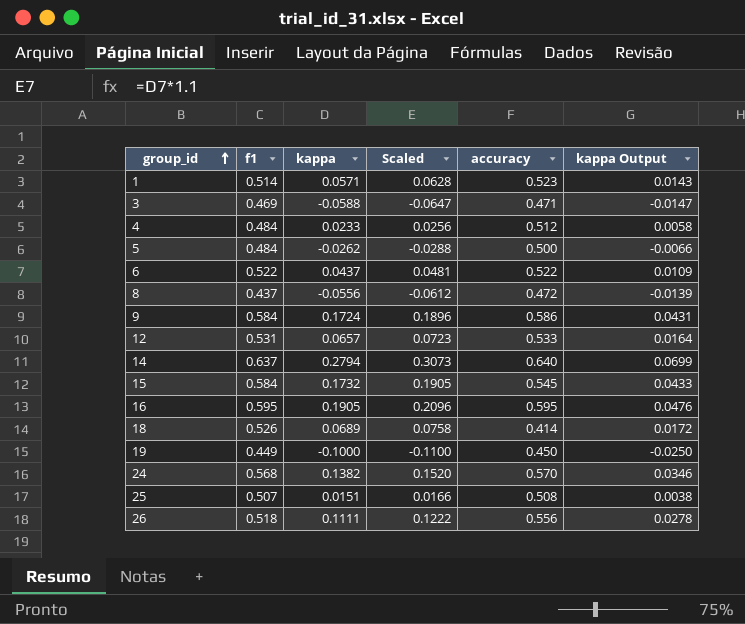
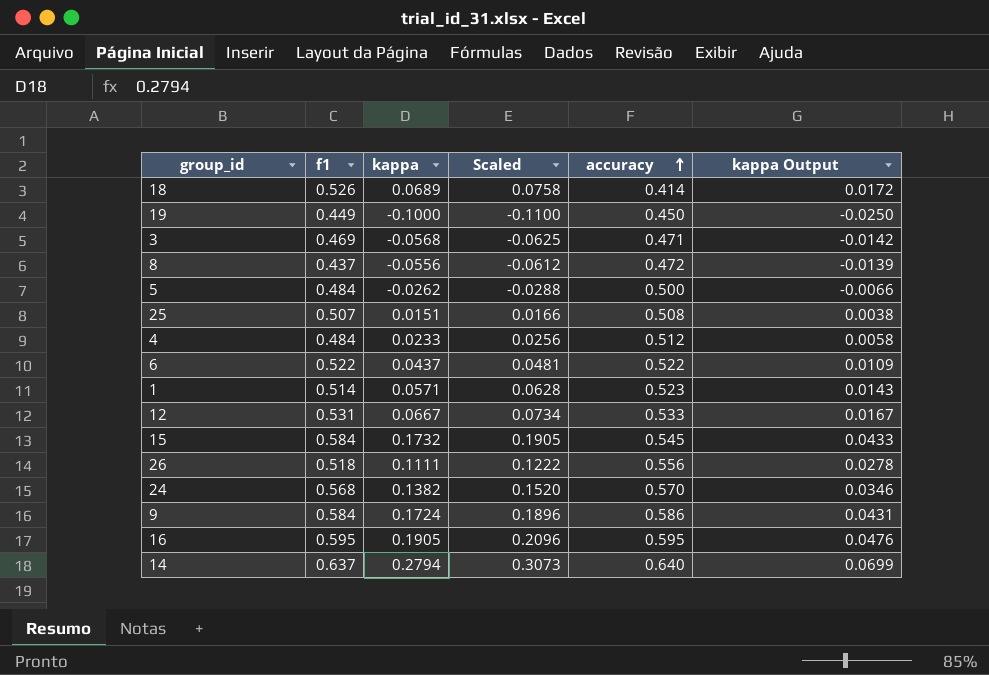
row order: group_id ascending -> accuracy ascending
3 | kappa: -0.0588 -> -0.0568
3 | Scaled: -0.0647 -> -0.0625
3 | kappa Output: -0.0147 -> -0.0142
12 | kappa: 0.0657 -> 0.0667
12 | Scaled: 0.0723 -> 0.0734
12 | kappa Output: 0.0164 -> 0.0167

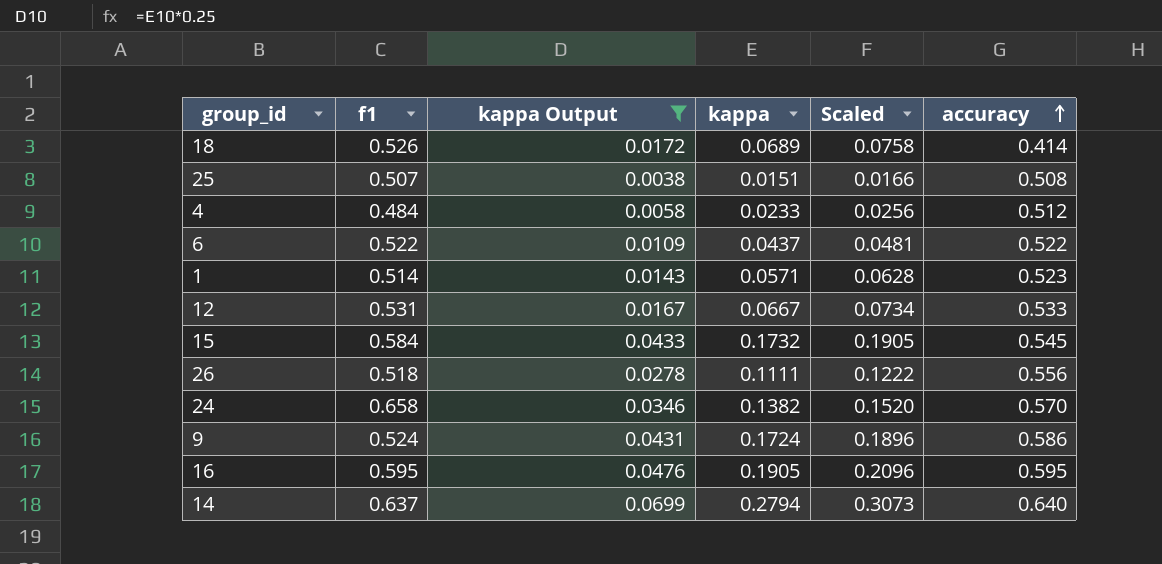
filter: none -> kappa Output >= 0.0038
column kappa Output | position: 6 -> 3
24 | f1: 0.568 -> 0.658
9 | f1: 0.584 -> 0.524

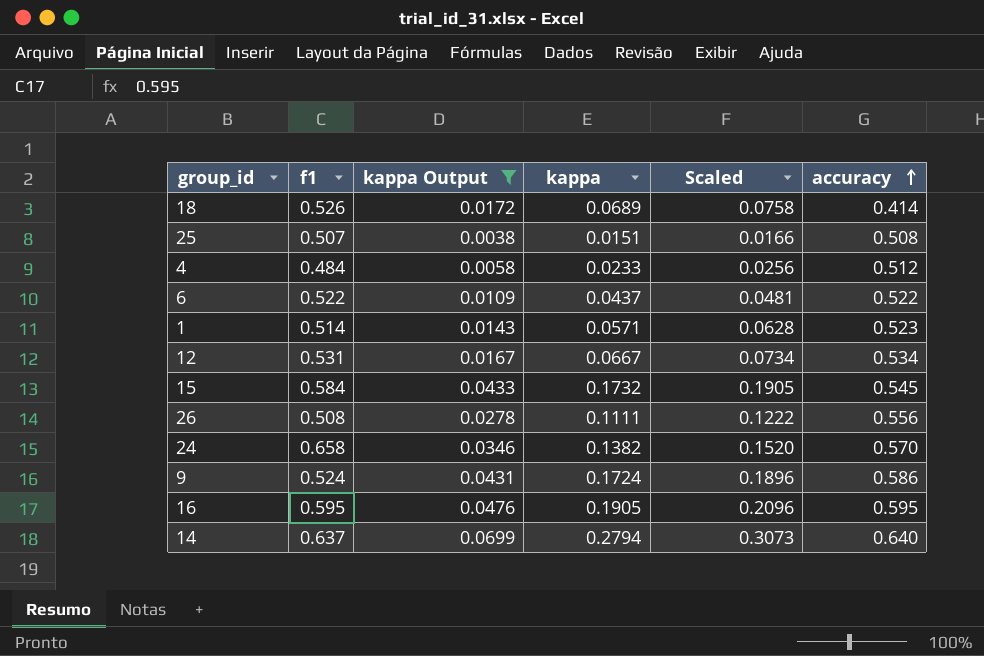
12 | accuracy: 0.533 -> 0.534
26 | f1: 0.518 -> 0.508

